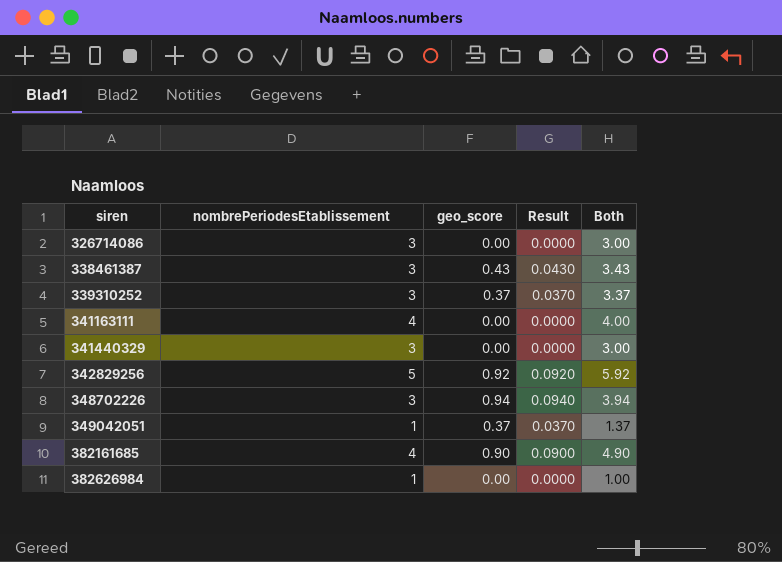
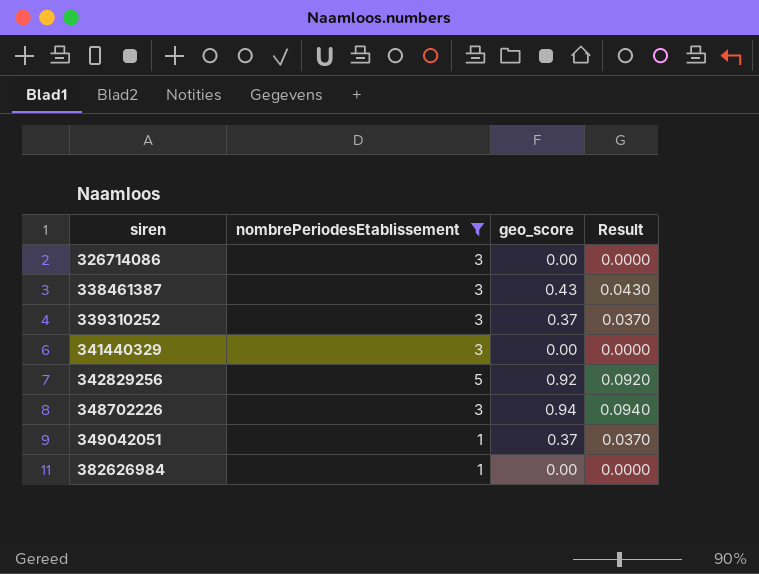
filter: none -> nombrePeriodesEtablissement != 4
column Both | formula: [nombrePeriodesEtablissement] + [geo_score] -> none

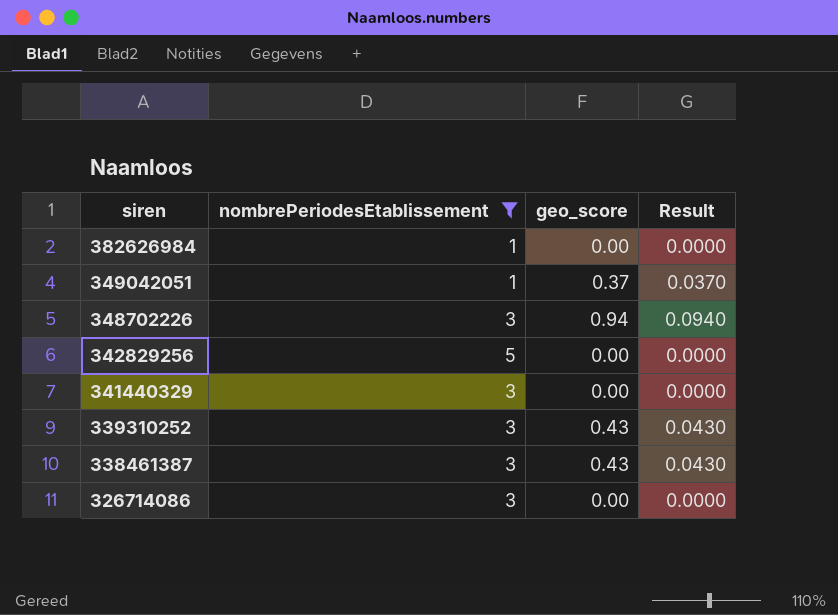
row order: siren ascending -> siren descending
342829256 | geo_score: 0.92 -> 0.00
342829256 | Result: 0.0920 -> 0.0000
339310252 | geo_score: 0.37 -> 0.43
339310252 | Result: 0.0370 -> 0.0430

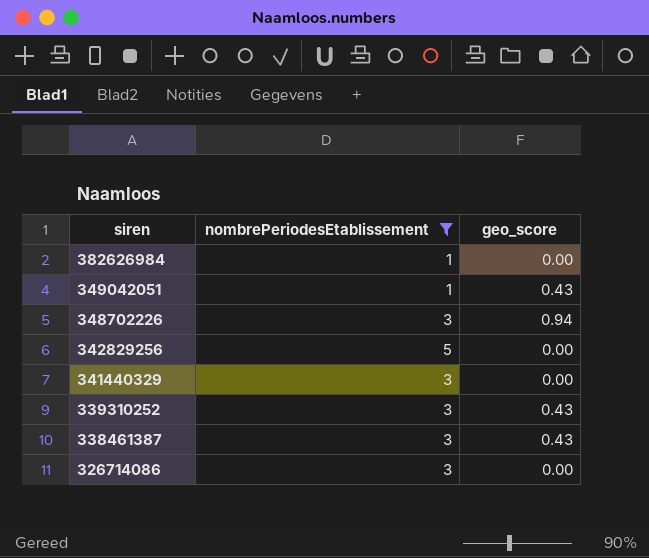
column Result | formula: [geo_score] * 0.1 -> none
349042051 | geo_score: 0.37 -> 0.43

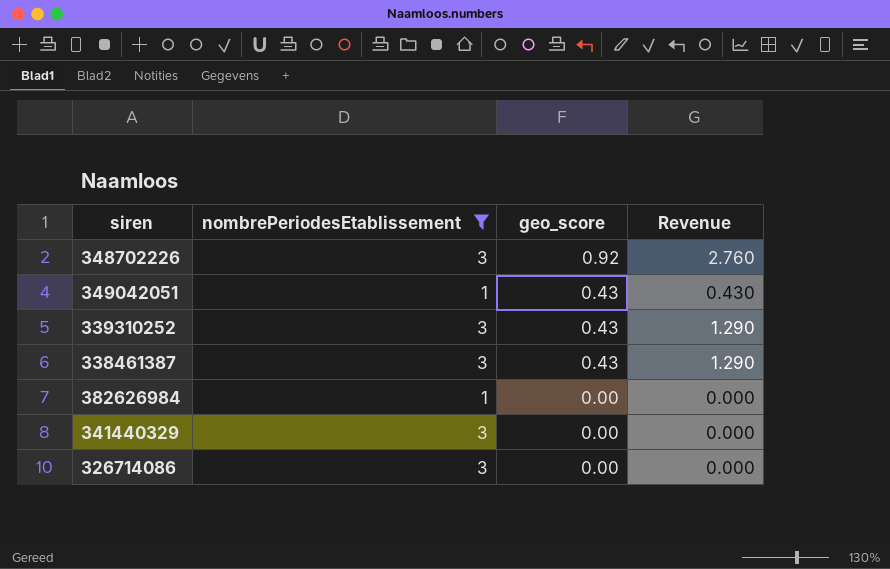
row order: siren descending -> geo_score descending
column Revenue | formula: none -> [nombrePeriodesEtablissement] * [geo_score]
row 342829256: 5 | 0.00 -> none
348702226 | geo_score: 0.94 -> 0.92

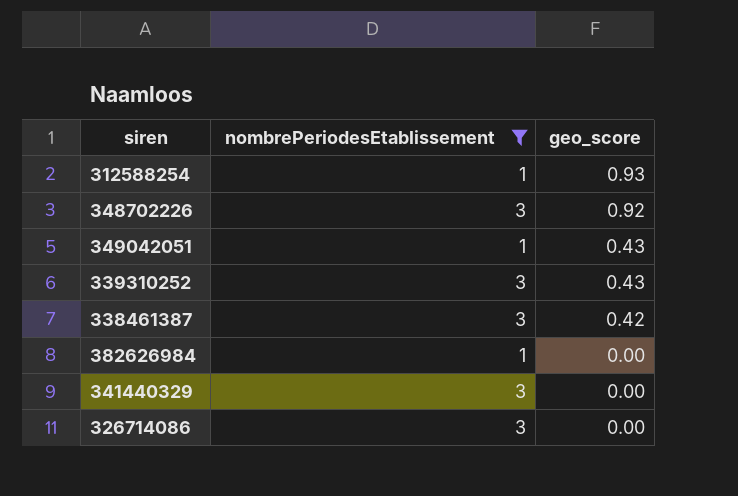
column Revenue | formula: [nombrePeriodesEtablissement] * [geo_score] -> none
row 312588254: none -> 1 | 0.93
338461387 | geo_score: 0.43 -> 0.42

